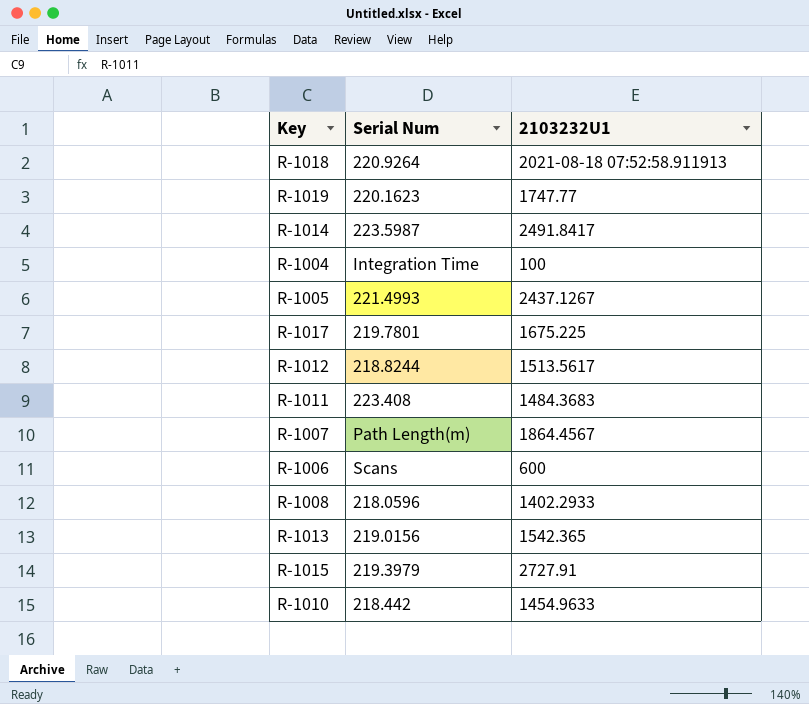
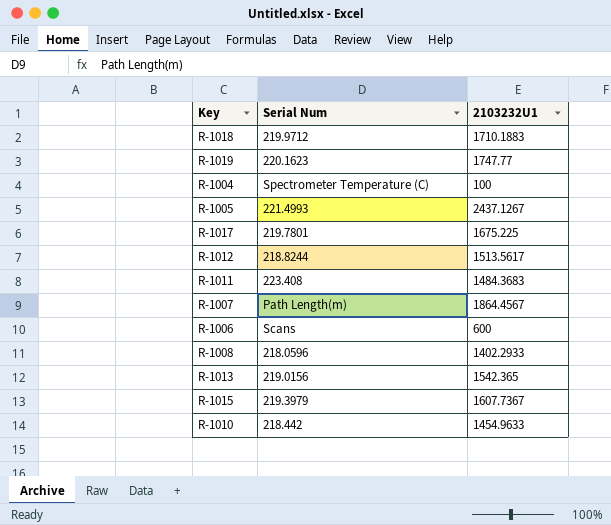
row R-1014: 223.5987 | 2491.8417 -> none
R-1018 | Serial Num: 220.9264 -> 219.9712
R-1018 | 2103232U1: 2021-08-18 07:52:58.911913 -> 1710.1883
R-1004 | Serial Num: Integration Time -> Spectrometer Temperature (C)
R-1015 | 2103232U1: 2727.91 -> 1607.7367

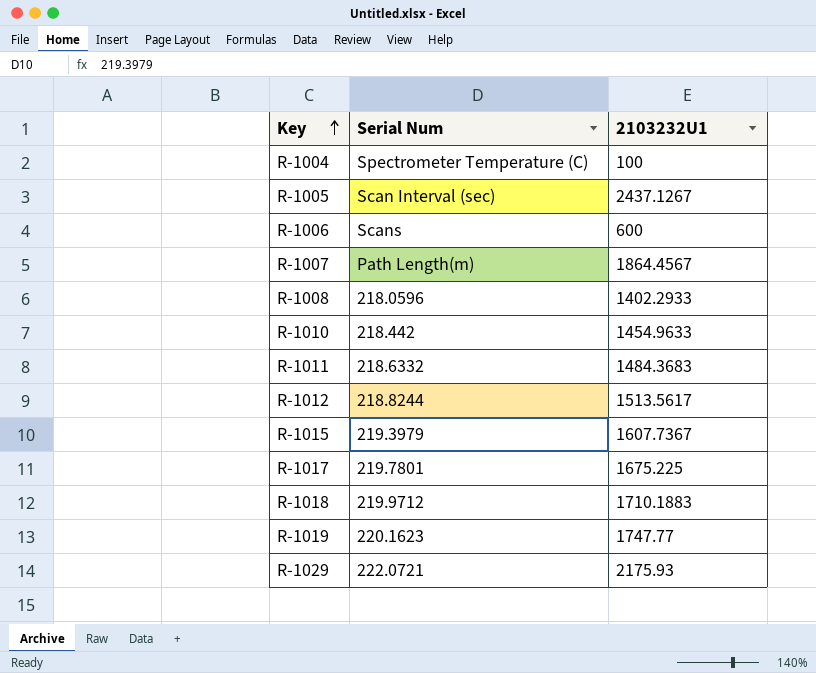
row order: none -> Key ascending
row R-1013: 219.0156 | 1542.365 -> none
R-1005 | Serial Num: 221.4993 -> Scan Interval (sec)
R-1011 | Serial Num: 223.408 -> 218.6332
row R-1029: none -> 222.0721 | 2175.93

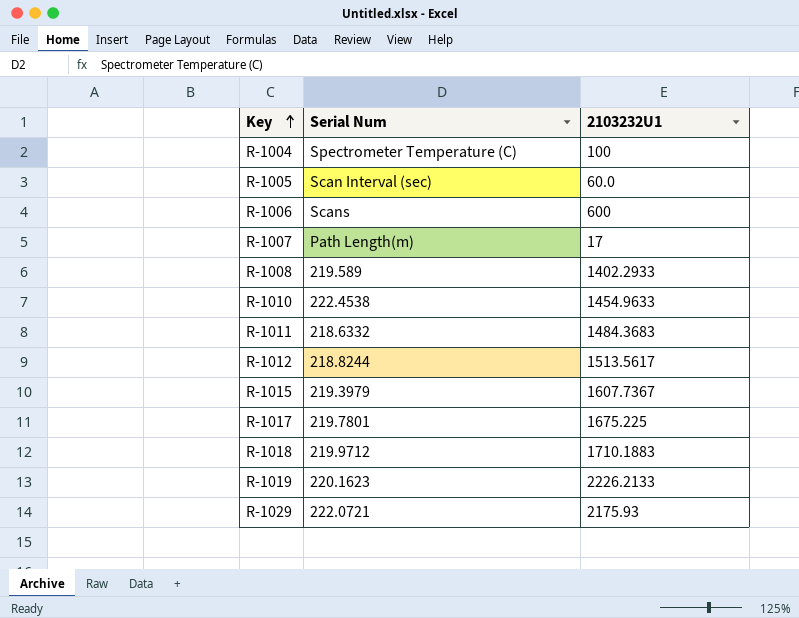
R-1005 | 2103232U1: 2437.1267 -> 60.0
R-1007 | 2103232U1: 1864.4567 -> 17
R-1008 | Serial Num: 218.0596 -> 219.589
R-1010 | Serial Num: 218.442 -> 222.4538
R-1019 | 2103232U1: 1747.77 -> 2226.2133

